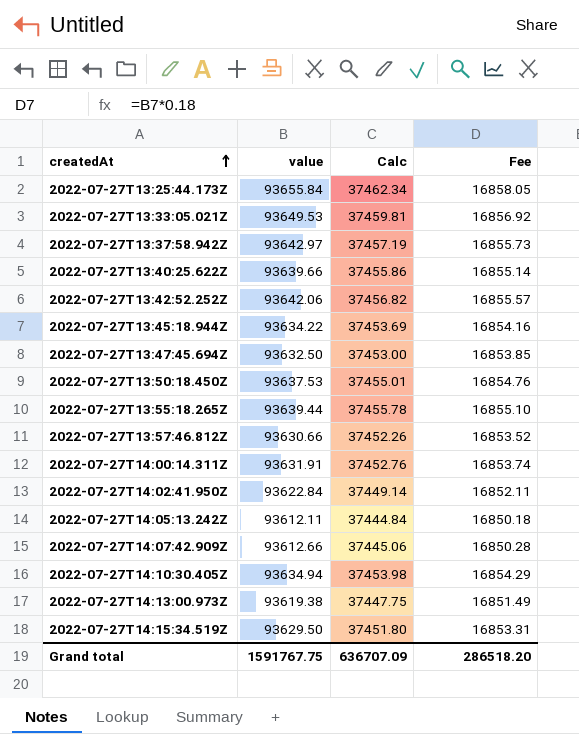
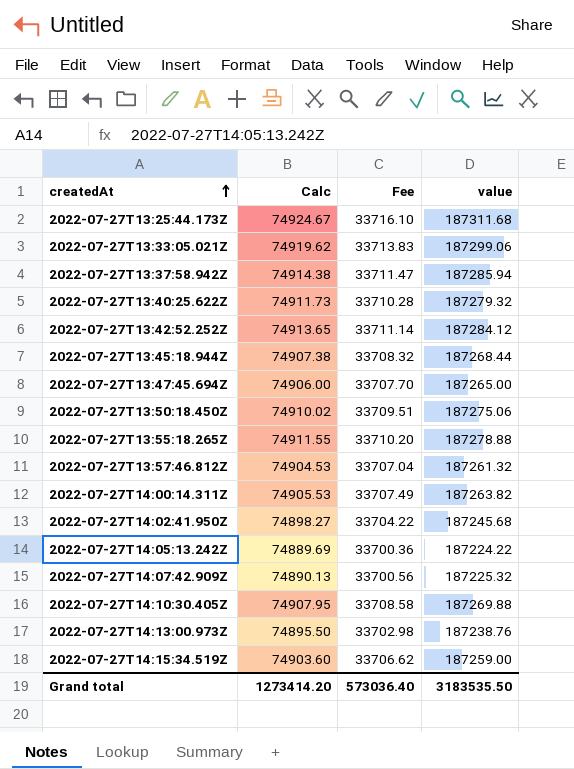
column value | position: 2 -> 4
2022-07-27T13:25:44.173Z | Calc: 37462.34 -> 74924.67
2022-07-27T13:25:44.173Z | Fee: 16858.05 -> 33716.10
2022-07-27T13:25:44.173Z | value: 93655.84 -> 187311.68
2022-07-27T13:33:05.021Z | Calc: 37459.81 -> 74919.62
2022-07-27T13:33:05.021Z | Fee: 16856.92 -> 33713.83
2022-07-27T13:33:05.021Z | value: 93649.53 -> 187299.06
2022-07-27T13:37:58.942Z | Calc: 37457.19 -> 74914.38
2022-07-27T13:37:58.942Z | Fee: 16855.73 -> 33711.47
2022-07-27T13:37:58.942Z | value: 93642.97 -> 187285.94
2022-07-27T13:40:25.622Z | Calc: 37455.86 -> 74911.73
2022-07-27T13:40:25.622Z | Fee: 16855.14 -> 33710.28
2022-07-27T13:40:25.622Z | value: 93639.66 -> 187279.32
2022-07-27T13:42:52.252Z | Calc: 37456.82 -> 74913.65
2022-07-27T13:42:52.252Z | Fee: 16855.57 -> 33711.14
2022-07-27T13:42:52.252Z | value: 93642.06 -> 187284.12
2022-07-27T13:45:18.944Z | Calc: 37453.69 -> 74907.38
2022-07-27T13:45:18.944Z | Fee: 16854.16 -> 33708.32
2022-07-27T13:45:18.944Z | value: 93634.22 -> 187268.44
2022-07-27T13:47:45.694Z | Calc: 37453.00 -> 74906.00
2022-07-27T13:47:45.694Z | Fee: 16853.85 -> 33707.70
2022-07-27T13:47:45.694Z | value: 93632.50 -> 187265.00
2022-07-27T13:50:18.450Z | Calc: 37455.01 -> 74910.02
2022-07-27T13:50:18.450Z | Fee: 16854.76 -> 33709.51
2022-07-27T13:50:18.450Z | value: 93637.53 -> 187275.06
2022-07-27T13:55:18.265Z | Calc: 37455.78 -> 74911.55
2022-07-27T13:55:18.265Z | Fee: 16855.10 -> 33710.20
2022-07-27T13:55:18.265Z | value: 93639.44 -> 187278.88
2022-07-27T13:57:46.812Z | Calc: 37452.26 -> 74904.53
2022-07-27T13:57:46.812Z | Fee: 16853.52 -> 33707.04
2022-07-27T13:57:46.812Z | value: 93630.66 -> 187261.32
2022-07-27T14:00:14.311Z | Calc: 37452.76 -> 74905.53
2022-07-27T14:00:14.311Z | Fee: 16853.74 -> 33707.49
2022-07-27T14:00:14.311Z | value: 93631.91 -> 187263.82
2022-07-27T14:02:41.950Z | Calc: 37449.14 -> 74898.27
2022-07-27T14:02:41.950Z | Fee: 16852.11 -> 33704.22
2022-07-27T14:02:41.950Z | value: 93622.84 -> 187245.68
2022-07-27T14:05:13.242Z | Calc: 37444.84 -> 74889.69
2022-07-27T14:05:13.242Z | Fee: 16850.18 -> 33700.36
2022-07-27T14:05:13.242Z | value: 93612.11 -> 187224.22
2022-07-27T14:07:42.909Z | Calc: 37445.06 -> 74890.13
2022-07-27T14:07:42.909Z | Fee: 16850.28 -> 33700.56
2022-07-27T14:07:42.909Z | value: 93612.66 -> 187225.32
2022-07-27T14:10:30.405Z | Calc: 37453.98 -> 74907.95
2022-07-27T14:10:30.405Z | Fee: 16854.29 -> 33708.58
2022-07-27T14:10:30.405Z | value: 93634.94 -> 187269.88
2022-07-27T14:13:00.973Z | Calc: 37447.75 -> 74895.50
2022-07-27T14:13:00.973Z | Fee: 16851.49 -> 33702.98
2022-07-27T14:13:00.973Z | value: 93619.38 -> 187238.76
2022-07-27T14:15:34.519Z | Calc: 37451.80 -> 74903.60
2022-07-27T14:15:34.519Z | Fee: 16853.31 -> 33706.62
2022-07-27T14:15:34.519Z | value: 93629.50 -> 187259.00
Grand total | Calc: 636707.09 -> 1273414.20
Grand total | Fee: 286518.20 -> 573036.40
Grand total | value: 1591767.75 -> 3183535.50

